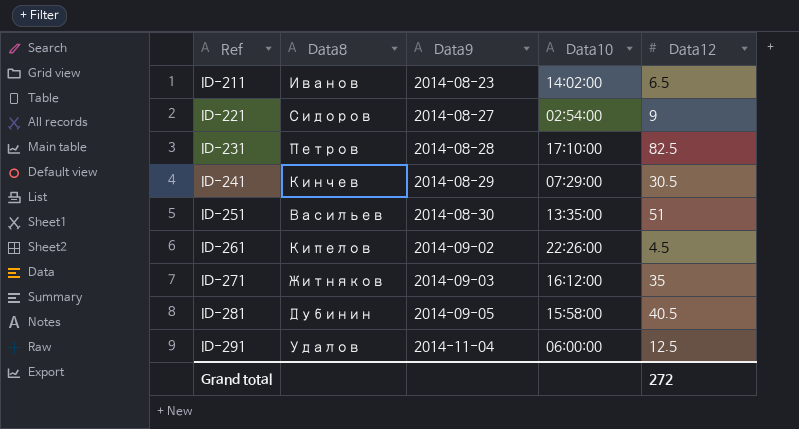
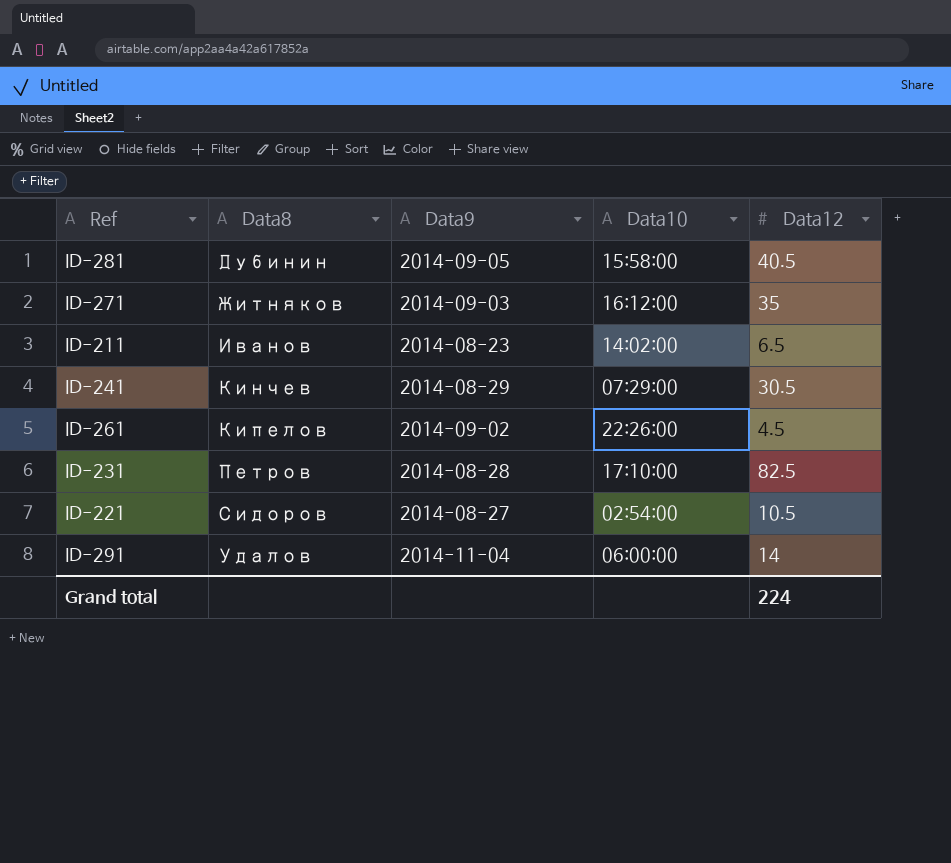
row order: Ref ascending -> Data8 ascending
row ID-251: Васильев | 2014-08-30 | 13:35:00 | 51 -> none
ID-221 | Data12: 9 -> 10.5
ID-291 | Data12: 12.5 -> 14
Grand total | Data12: 272 -> 224

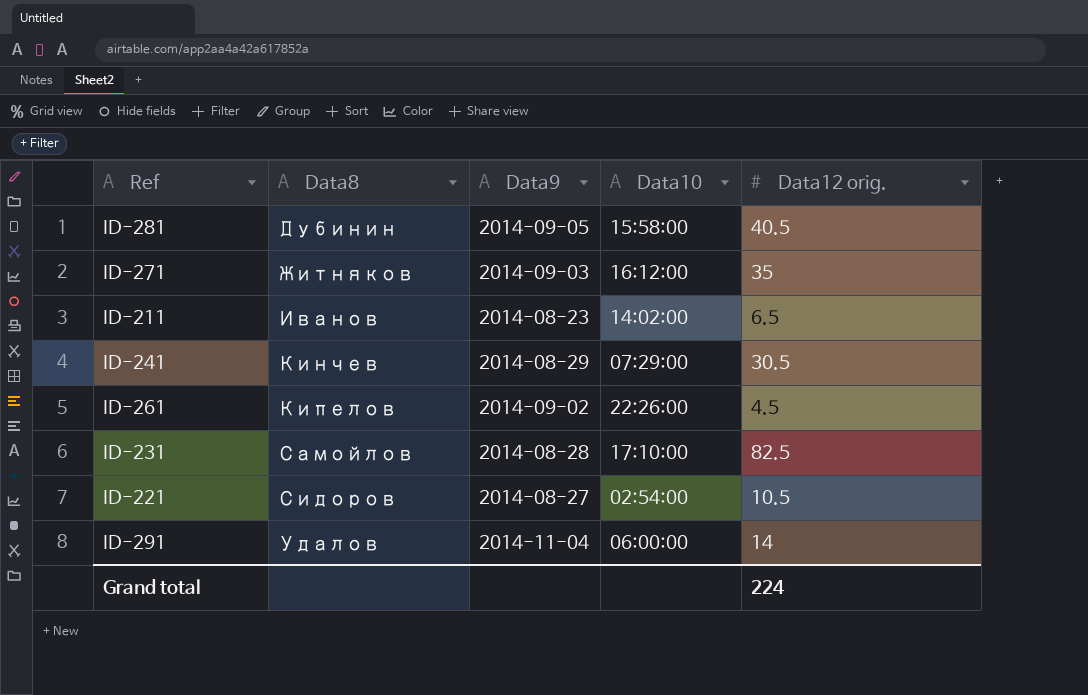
column name: Data12 -> Data12 orig.
ID-231 | Data8: Петров -> Самойлов

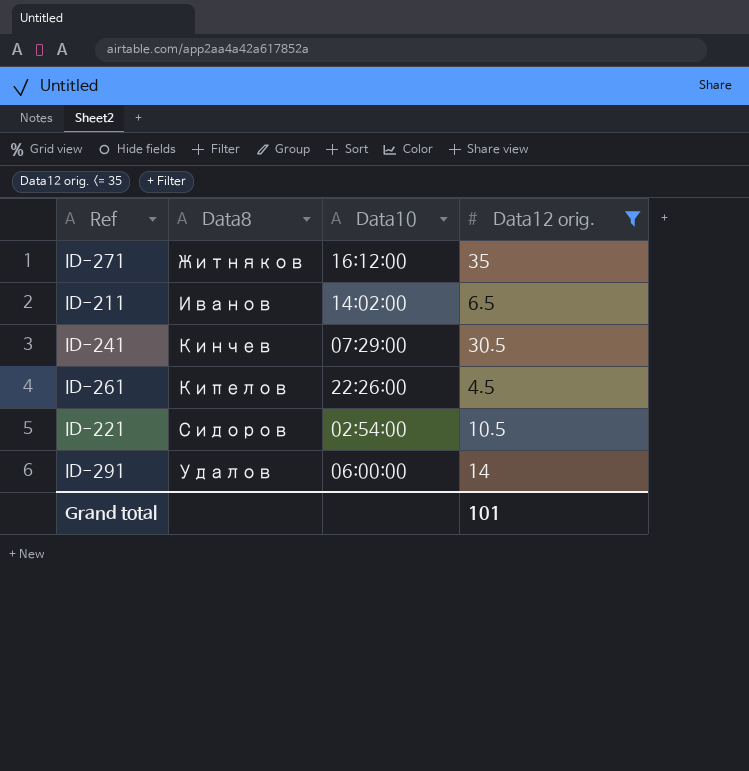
filter: none -> Data12 orig. <= 35
column Data9 | position: 3 -> none
Grand total | Data12 orig.: 224 -> 101

